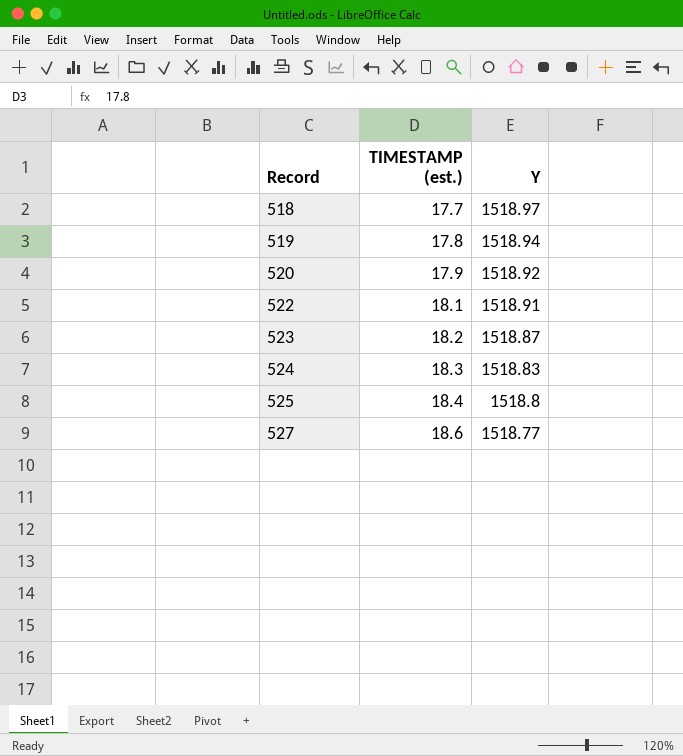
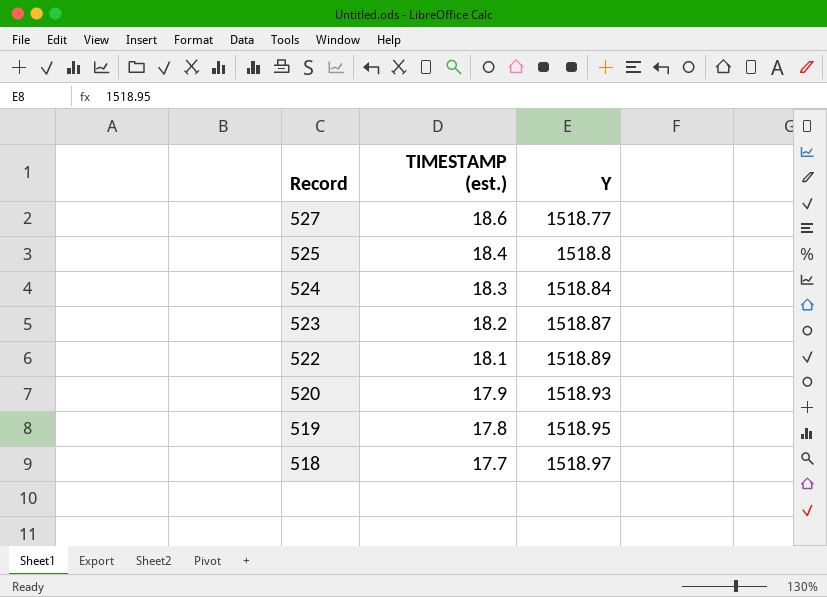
row order: Record ascending -> Record descending
524 | Y: 1518.83 -> 1518.84
522 | Y: 1518.91 -> 1518.89
520 | Y: 1518.92 -> 1518.93
519 | Y: 1518.94 -> 1518.95

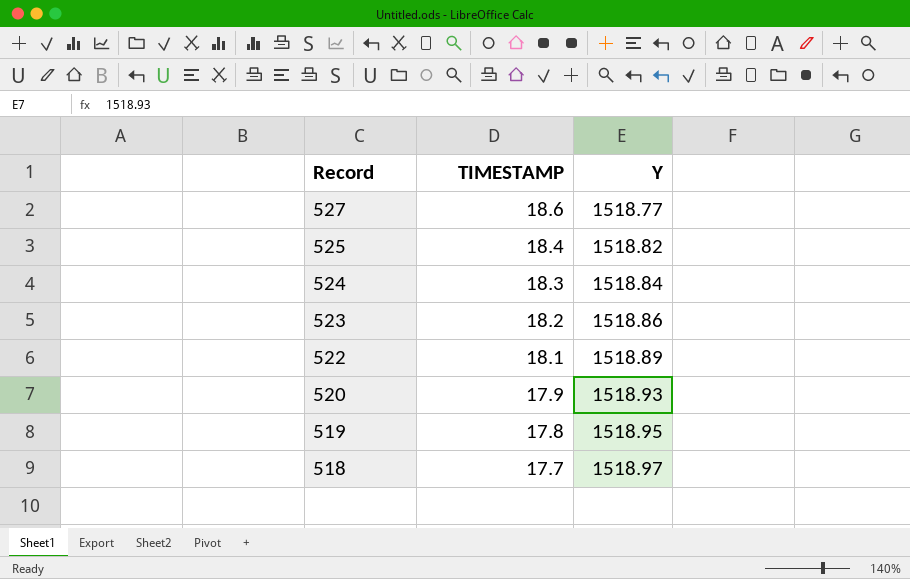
column name: TIMESTAMP (est.) -> TIMESTAMP
525 | Y: 1518.8 -> 1518.82
523 | Y: 1518.87 -> 1518.86

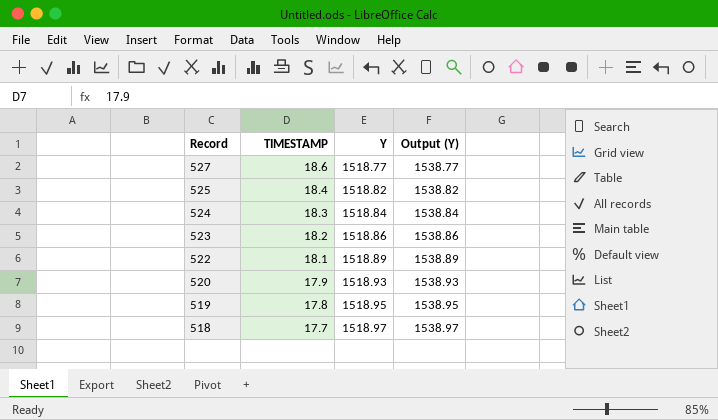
column Output (Y) | formula: none -> [Y] + 20

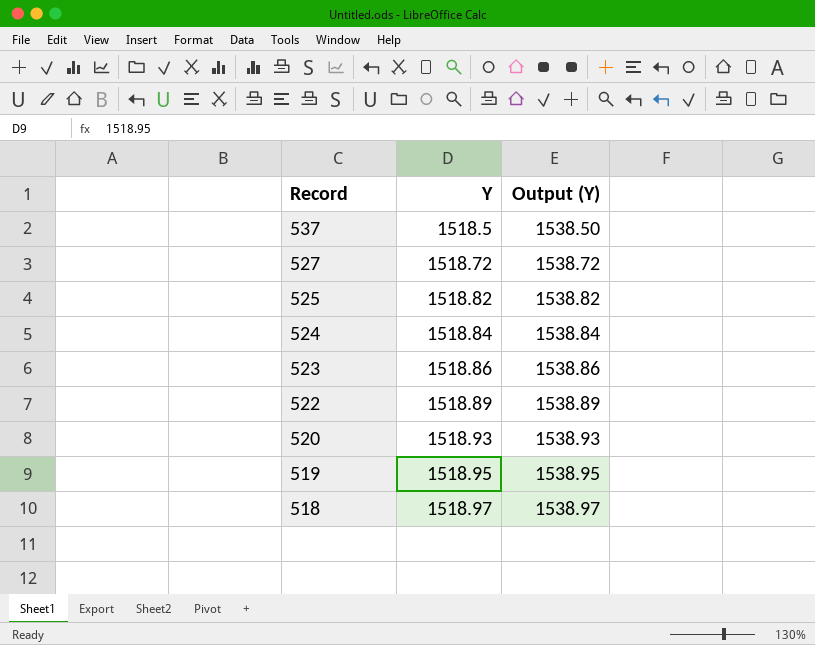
column TIMESTAMP | position: 2 -> none
row 537: none -> 1518.5 | 1538.50
527 | Y: 1518.77 -> 1518.72
527 | Output (Y): 1538.77 -> 1538.72

